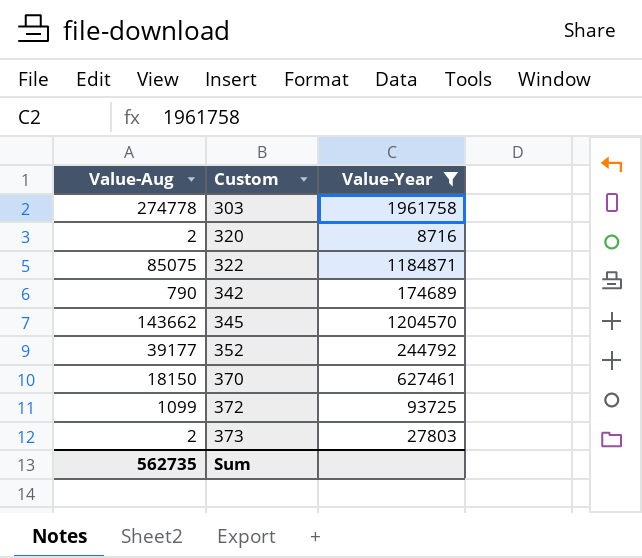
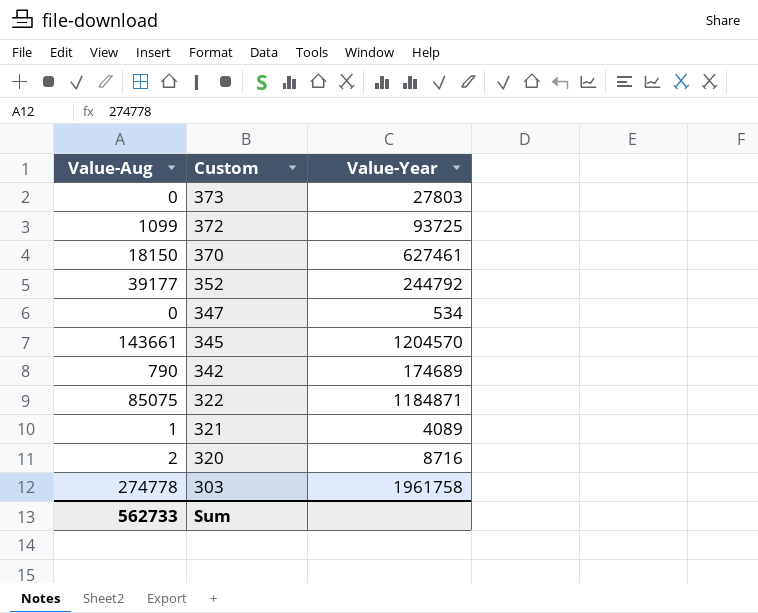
filter: Value-Year >= 8716 -> none
row order: Custom ascending -> Custom descending
373 | Value-Aug: 2 -> 0
345 | Value-Aug: 143662 -> 143661
Sum | Value-Aug: 562735 -> 562733

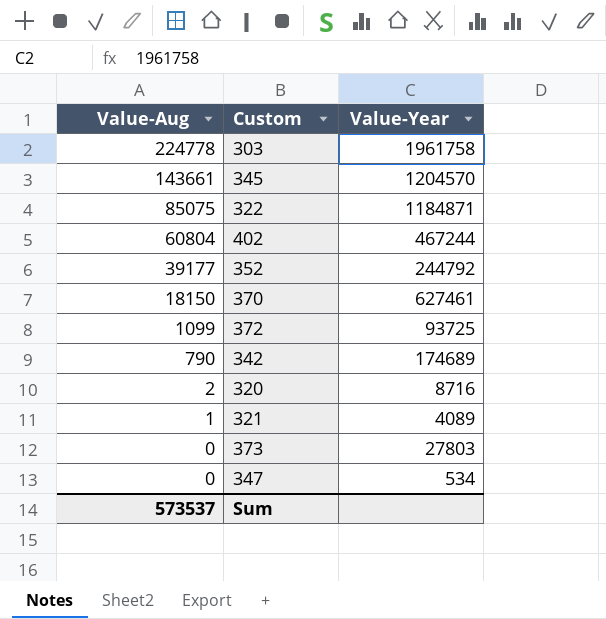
row order: Custom descending -> Value-Aug descending
303 | Value-Aug: 274778 -> 224778
row 402: none -> 60804 | 467244
Sum | Value-Aug: 562733 -> 573537

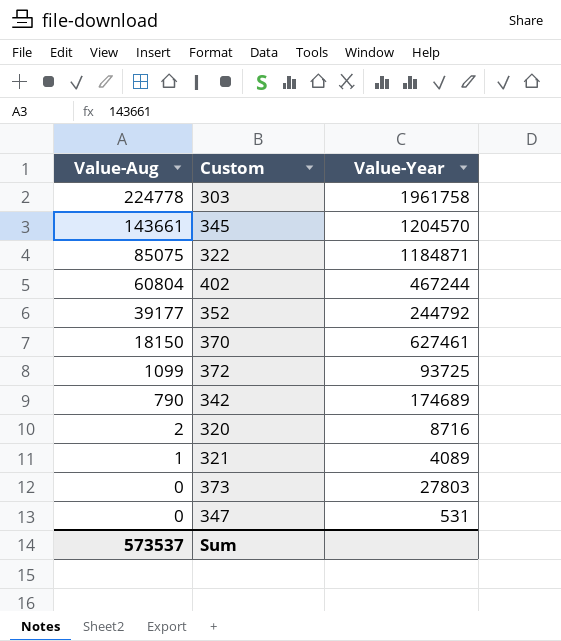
347 | Value-Year: 534 -> 531

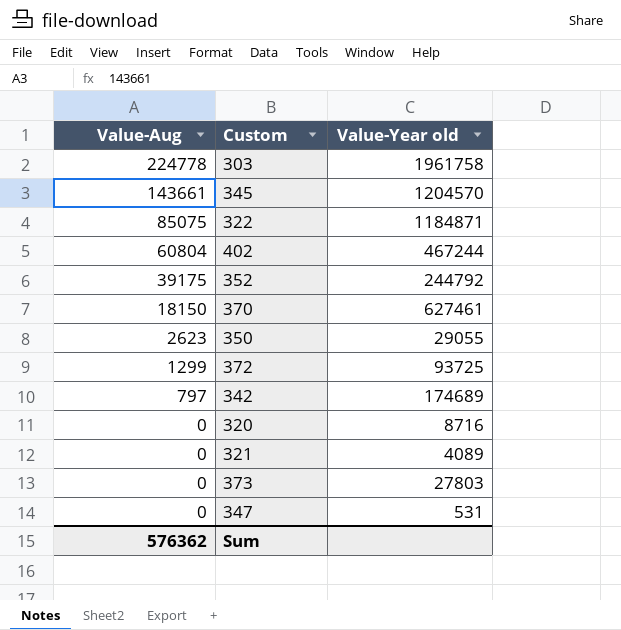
column name: Value-Year -> Value-Year old
352 | Value-Aug: 39177 -> 39175
row 350: none -> 2623 | 29055
372 | Value-Aug: 1099 -> 1299
342 | Value-Aug: 790 -> 797
320 | Value-Aug: 2 -> 0
321 | Value-Aug: 1 -> 0
Sum | Value-Aug: 573537 -> 576362

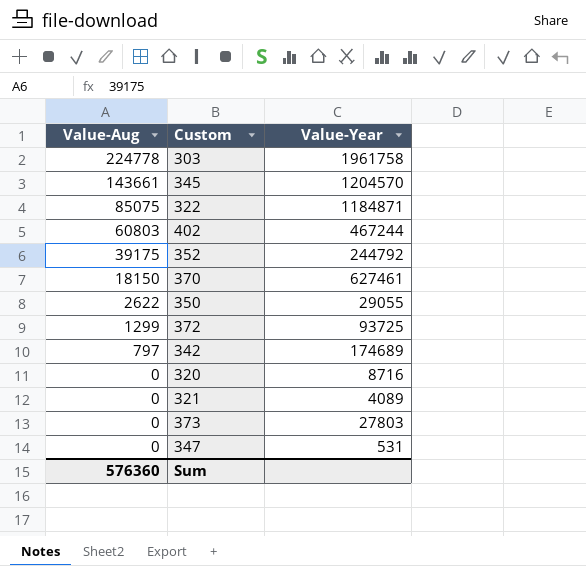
column name: Value-Year old -> Value-Year
402 | Value-Aug: 60804 -> 60803
350 | Value-Aug: 2623 -> 2622
Sum | Value-Aug: 576362 -> 576360

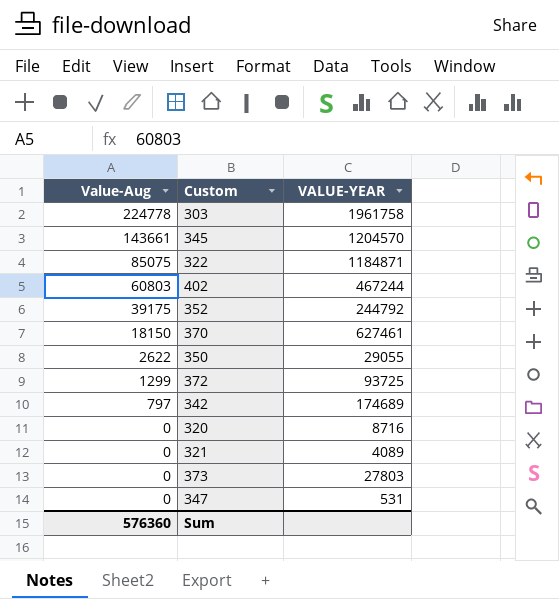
column name: Value-Year -> VALUE-YEAR

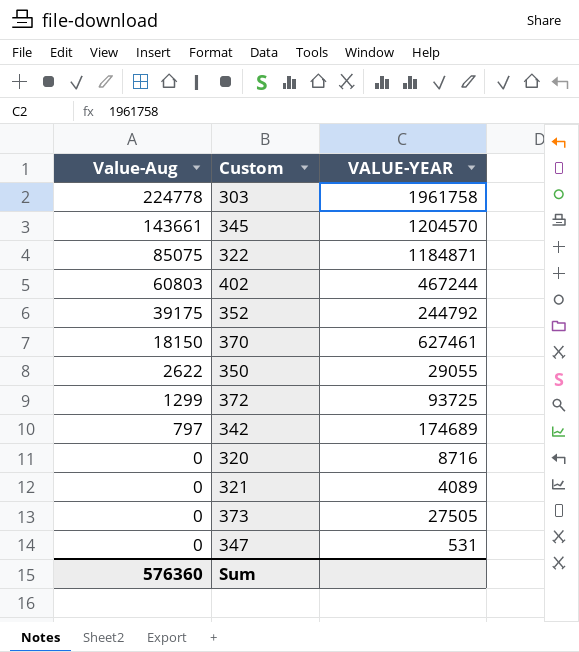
373 | VALUE-YEAR: 27803 -> 27505

